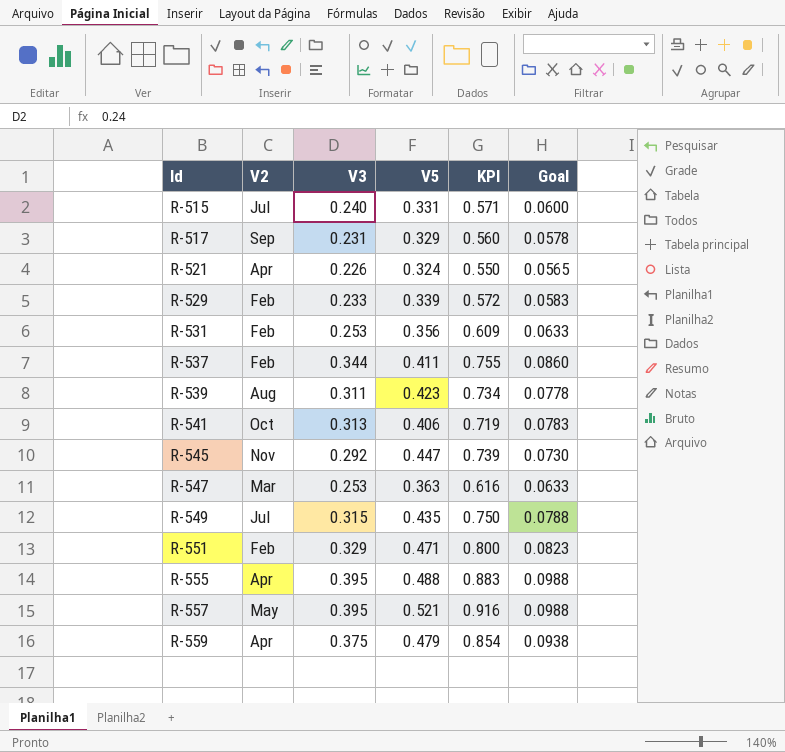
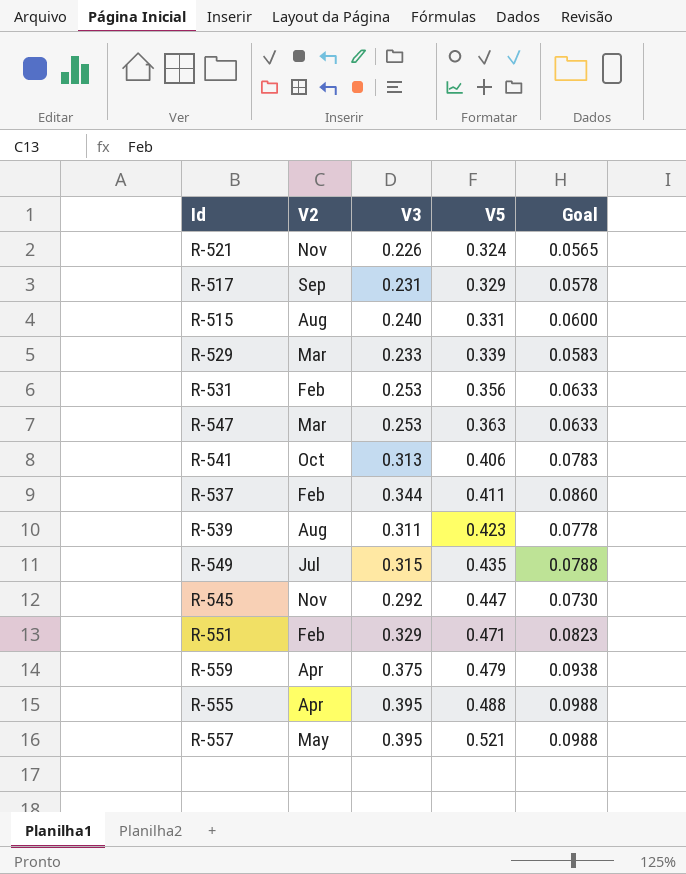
row order: Id ascending -> V5 ascending
column KPI | formula: [V3] + [V5] -> none
R-521 | V2: Apr -> Nov
R-515 | V2: Jul -> Aug
R-529 | V2: Feb -> Mar

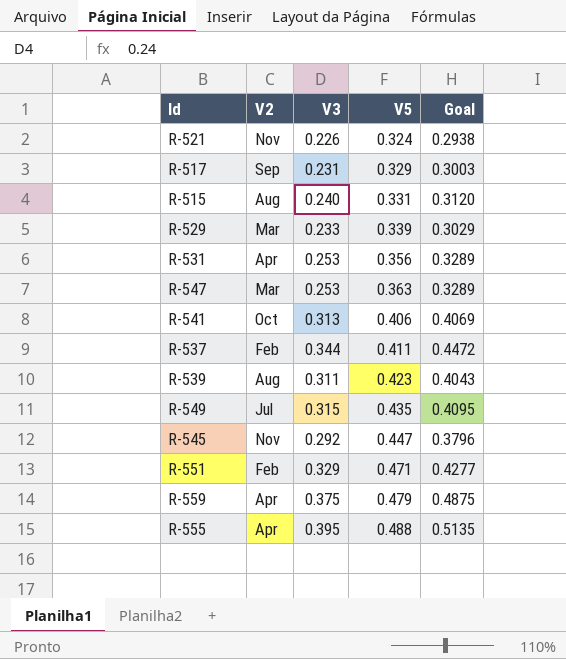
column Goal | formula: [V3] * 0.25 -> [V3] * 1.3
row R-557: May | 0.395 | 0.521 | 0.0988 -> none
R-531 | V2: Feb -> Apr

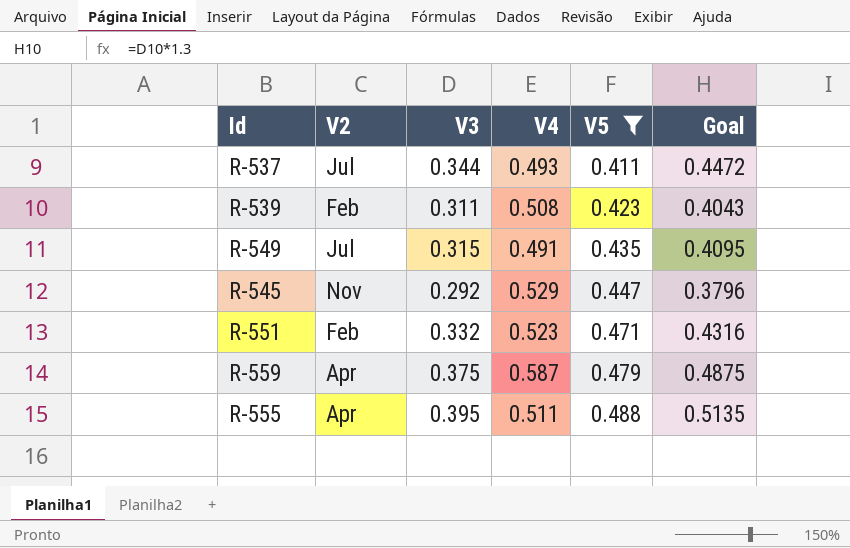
filter: none -> V5 >= 0.411
column V4 | position: none -> 4
R-537 | V2: Feb -> Jul
R-539 | V2: Aug -> Feb
R-551 | V3: 0.329 -> 0.332
R-551 | Goal: 0.4277 -> 0.4316

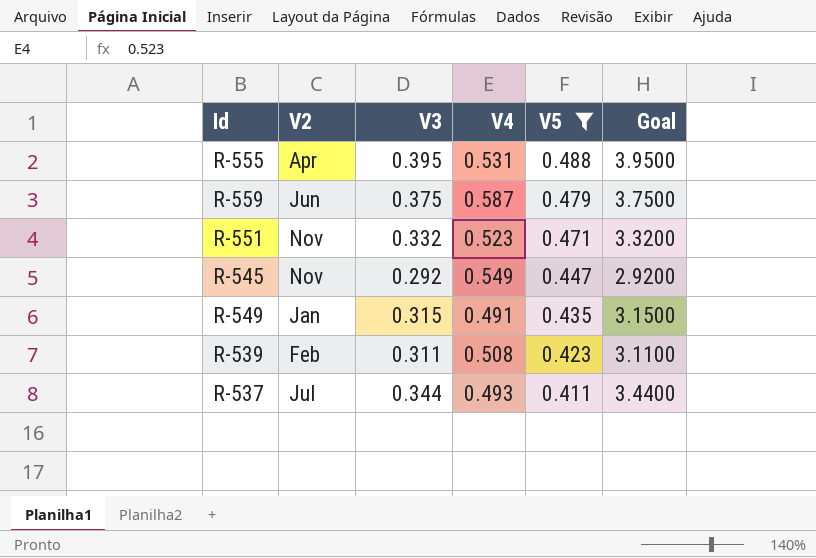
row order: V5 ascending -> V5 descending
column Goal | formula: [V3] * 1.3 -> [V3] * 10
R-555 | V4: 0.511 -> 0.531
R-559 | V2: Apr -> Jun
R-551 | V2: Feb -> Nov
R-545 | V4: 0.529 -> 0.549
R-549 | V2: Jul -> Jan

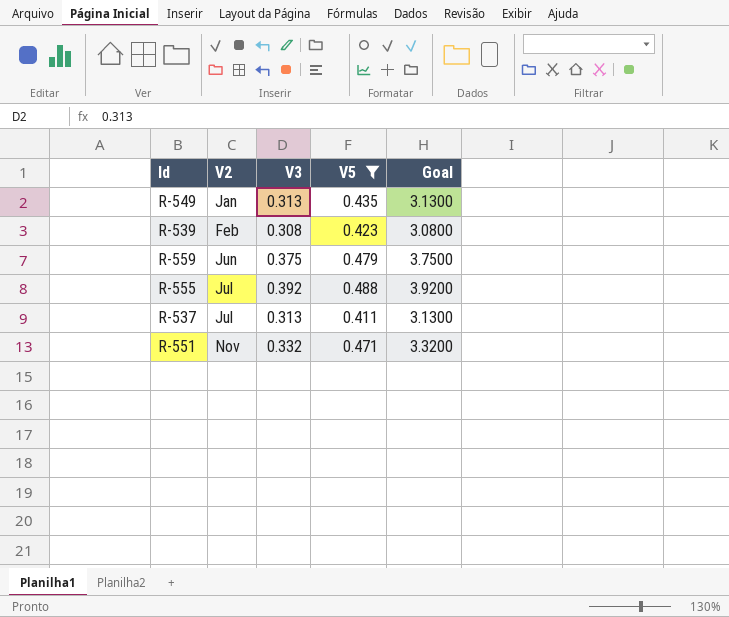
row order: V5 descending -> V2 ascending
column V4 | position: 4 -> none
row R-545: Nov | 0.292 | 0.549 | 0.447 | 2.9200 -> none
R-549 | V3: 0.315 -> 0.313
R-549 | Goal: 3.1500 -> 3.1300
R-539 | V3: 0.311 -> 0.308
R-539 | Goal: 3.1100 -> 3.0800
R-555 | V2: Apr -> Jul
R-555 | V3: 0.395 -> 0.392
R-555 | Goal: 3.9500 -> 3.9200
R-537 | V3: 0.344 -> 0.313
R-537 | Goal: 3.4400 -> 3.1300

